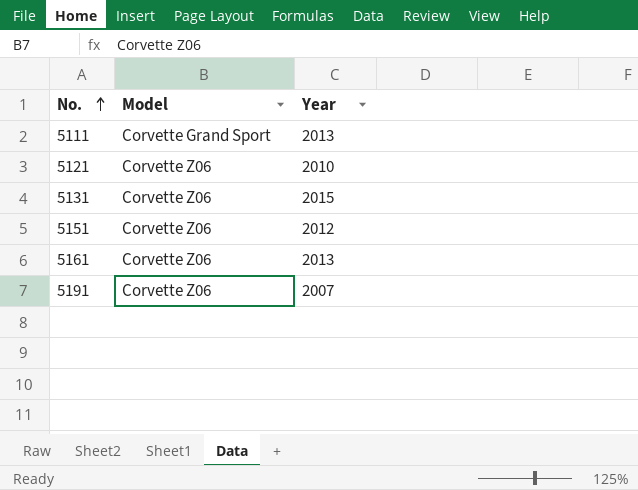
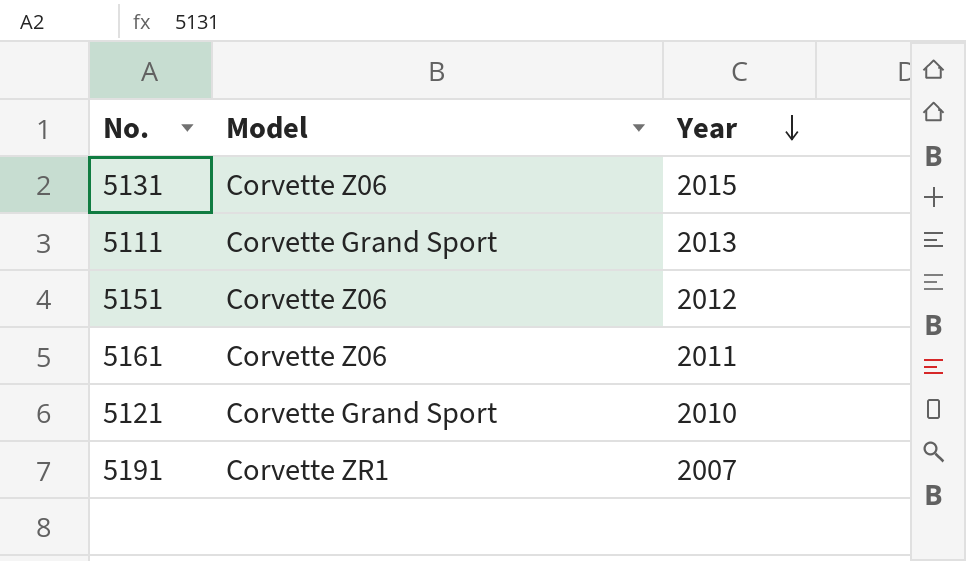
row order: No. ascending -> Year descending
5161 | Year: 2013 -> 2011
5121 | Model: Corvette Z06 -> Corvette Grand Sport
5191 | Model: Corvette Z06 -> Corvette ZR1

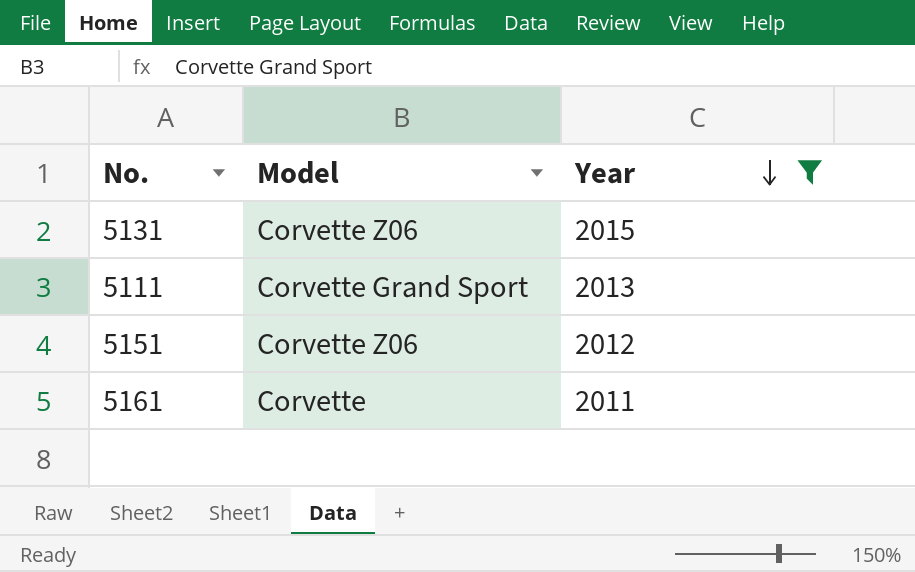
filter: none -> Year >= 2011
5161 | Model: Corvette Z06 -> Corvette

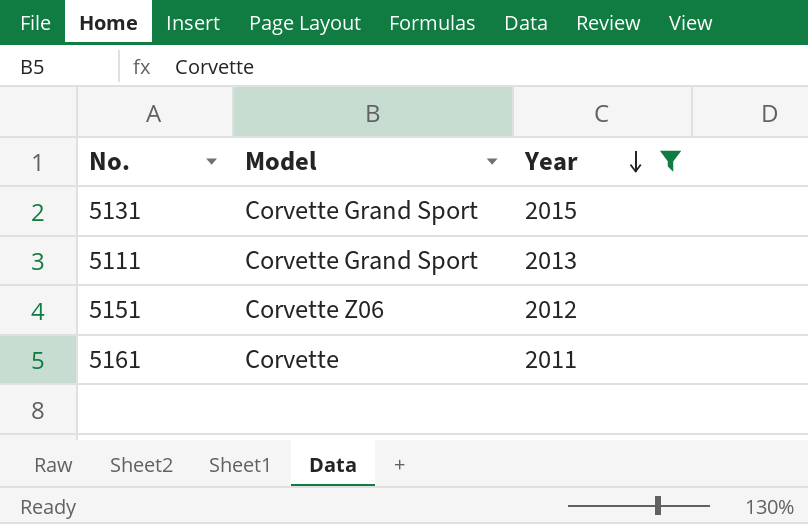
5131 | Model: Corvette Z06 -> Corvette Grand Sport

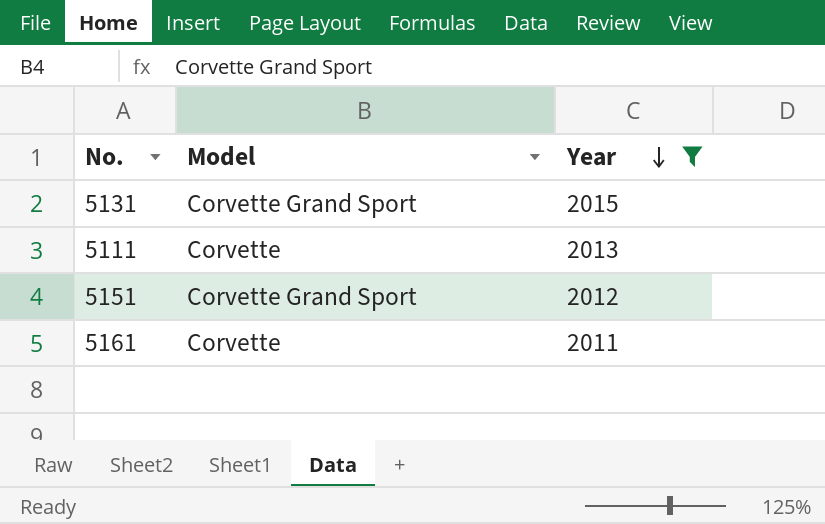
5111 | Model: Corvette Grand Sport -> Corvette
5151 | Model: Corvette Z06 -> Corvette Grand Sport

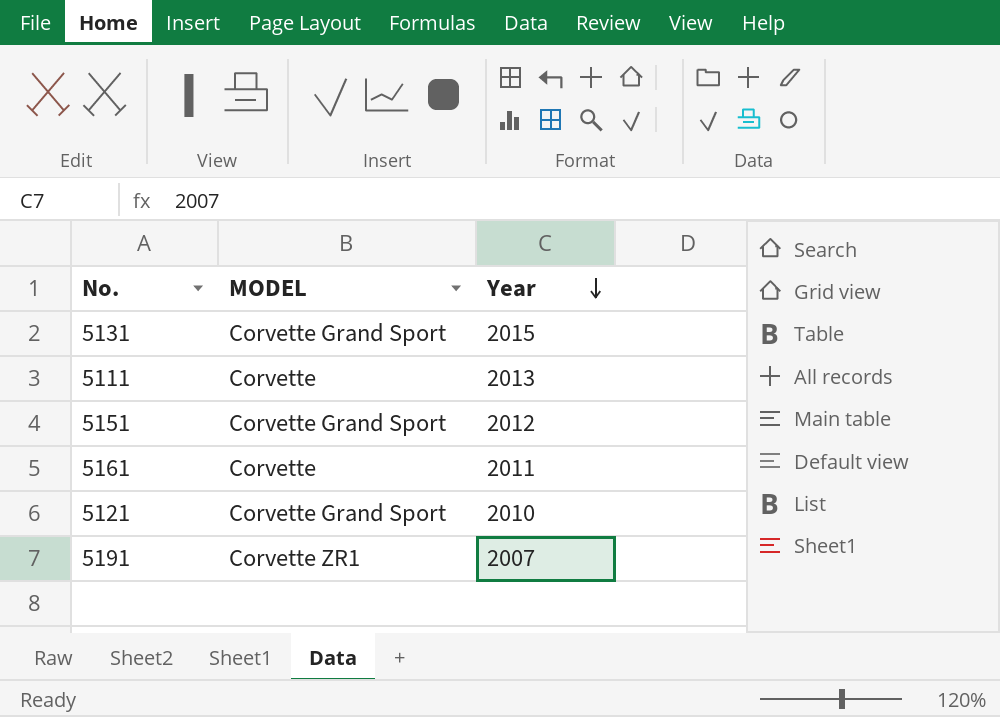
filter: Year >= 2011 -> none
column name: Model -> MODEL

